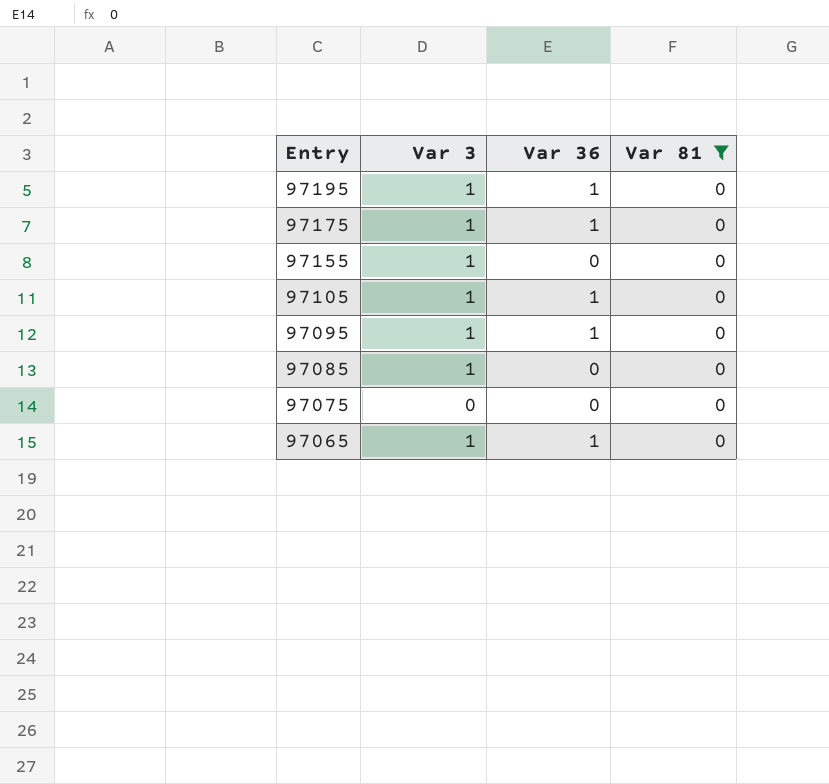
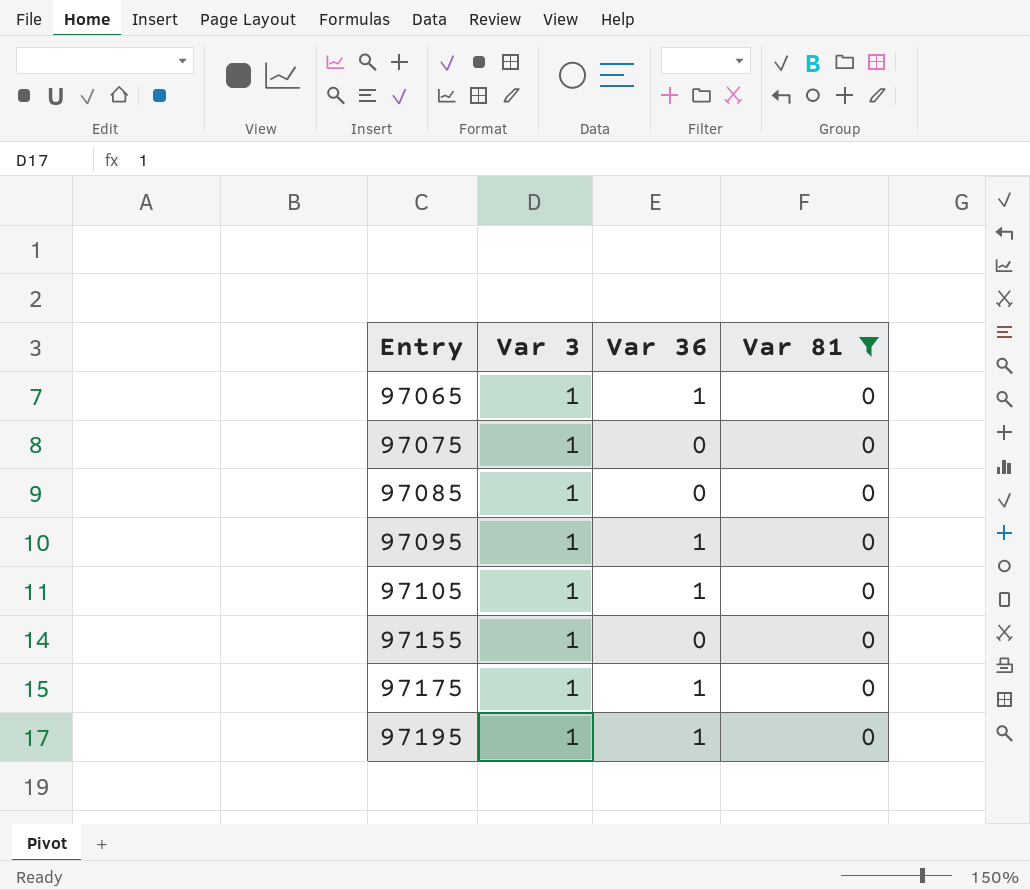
row order: Entry descending -> Entry ascending
97075 | Var 3: 0 -> 1

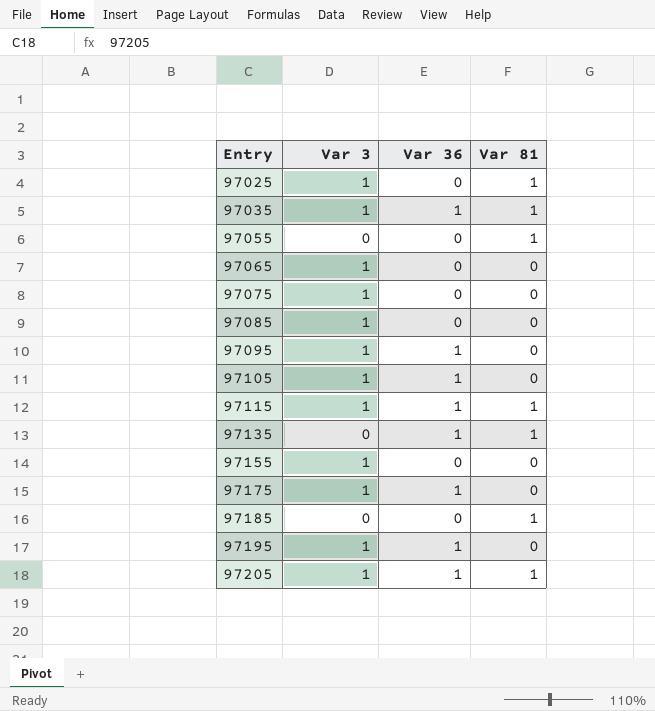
filter: Var 81 = 0 -> none
97065 | Var 36: 1 -> 0

